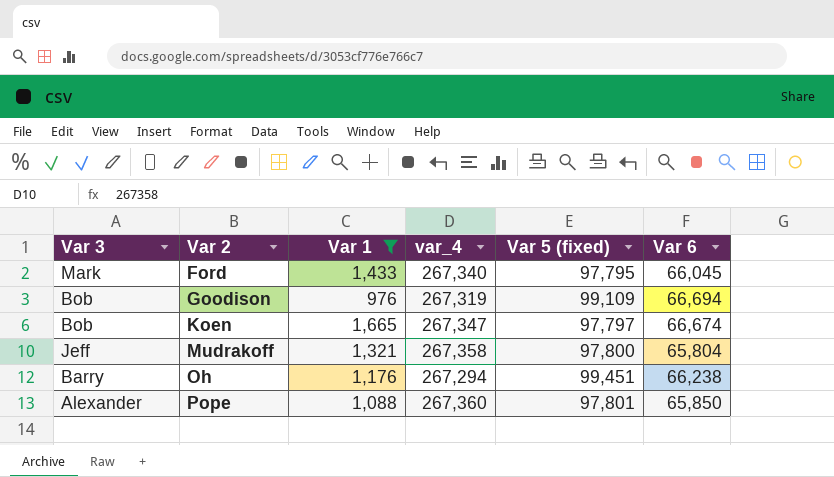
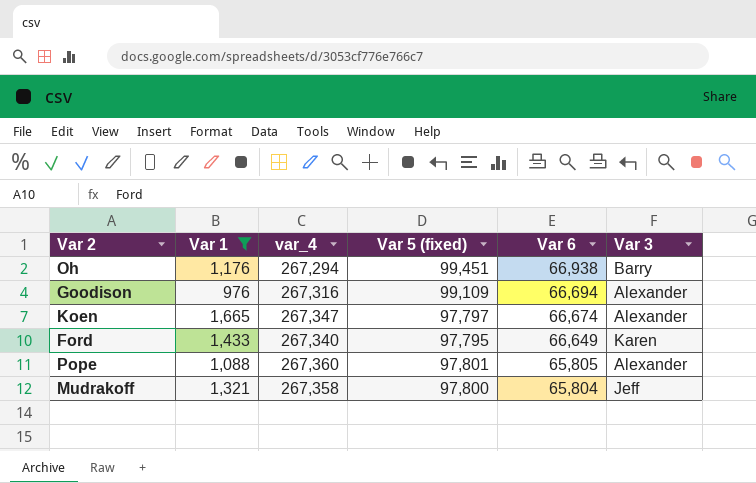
row order: Var 2 ascending -> Var 6 descending
column Var 3 | position: 1 -> 6
Oh | Var 6: 66,238 -> 66,938
Goodison | var_4: 267,319 -> 267,316
Goodison | Var 3: Bob -> Alexander
Koen | Var 3: Bob -> Alexander
Ford | Var 6: 66,045 -> 66,649
Ford | Var 3: Mark -> Karen
Pope | Var 6: 65,850 -> 65,805

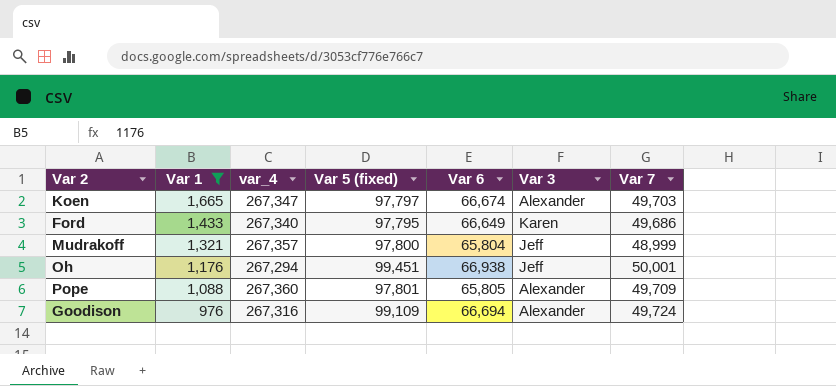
row order: Var 6 descending -> Var 1 descending
column Var 7 | position: none -> 7
Mudrakoff | var_4: 267,358 -> 267,357
Oh | Var 3: Barry -> Jeff

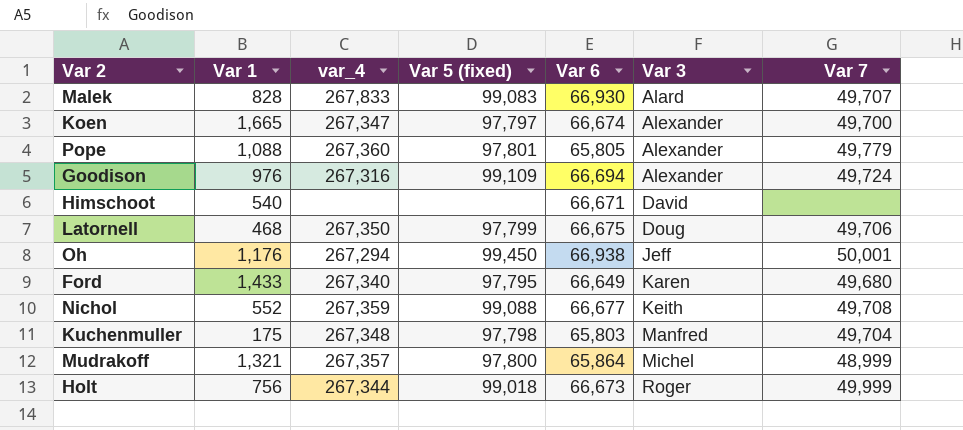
filter: Var 1 >= 976 -> none
row order: Var 1 descending -> Var 3 ascending
Koen | Var 7: 49,703 -> 49,700
Pope | Var 7: 49,709 -> 49,779
Oh | Var 5 (fixed): 99,451 -> 99,450
Ford | Var 7: 49,686 -> 49,680
Mudrakoff | Var 6: 65,804 -> 65,864
Mudrakoff | Var 3: Jeff -> Michel

